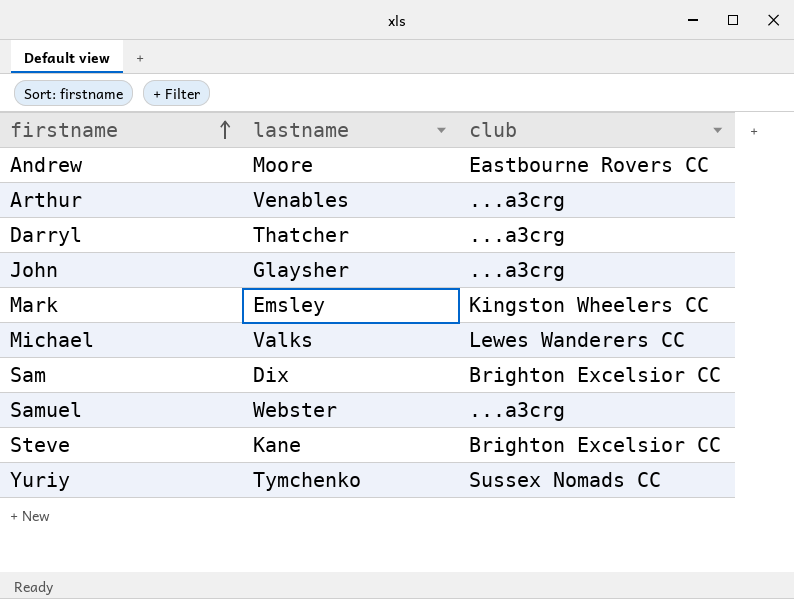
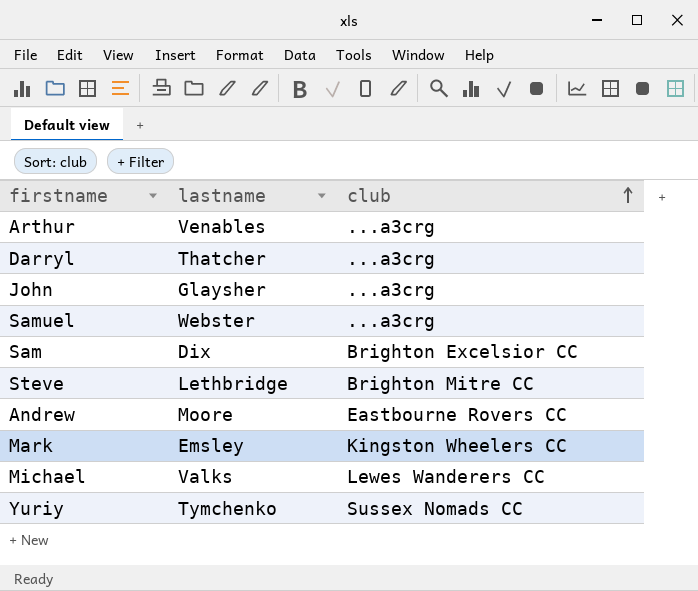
row order: firstname ascending -> club ascending
Steve | lastname: Kane -> Lethbridge
Steve | club: Brighton Excelsior CC -> Brighton Mitre CC

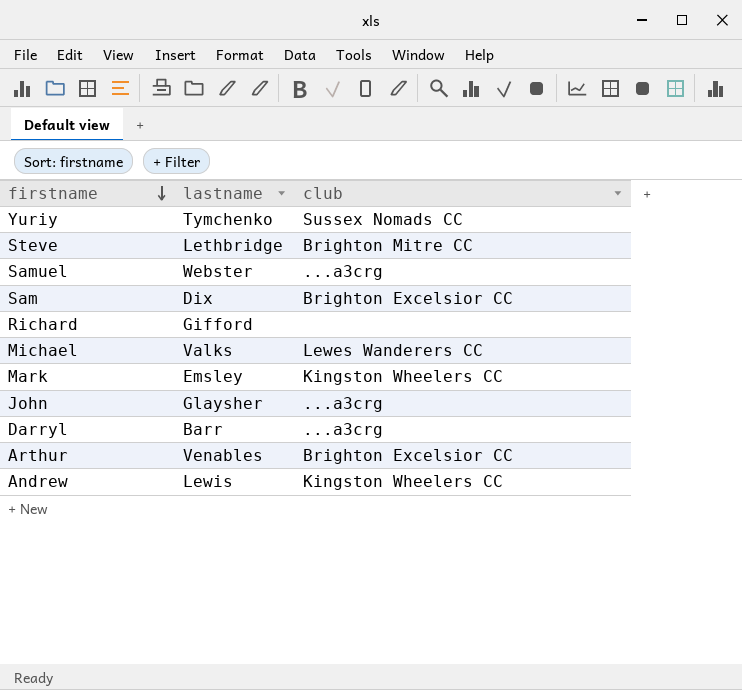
row order: club ascending -> firstname descending
row Richard: none -> Gifford | none
Darryl | lastname: Thatcher -> Barr
Arthur | club: ...a3crg -> Brighton Excelsior CC
Andrew | lastname: Moore -> Lewis
Andrew | club: Eastbourne Rovers CC -> Kingston Wheelers CC

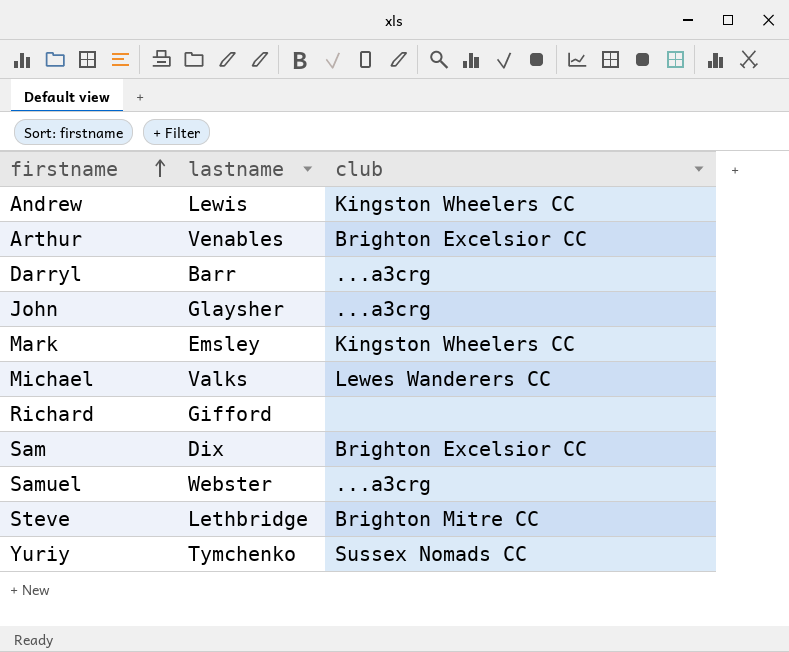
row order: firstname descending -> firstname ascending

